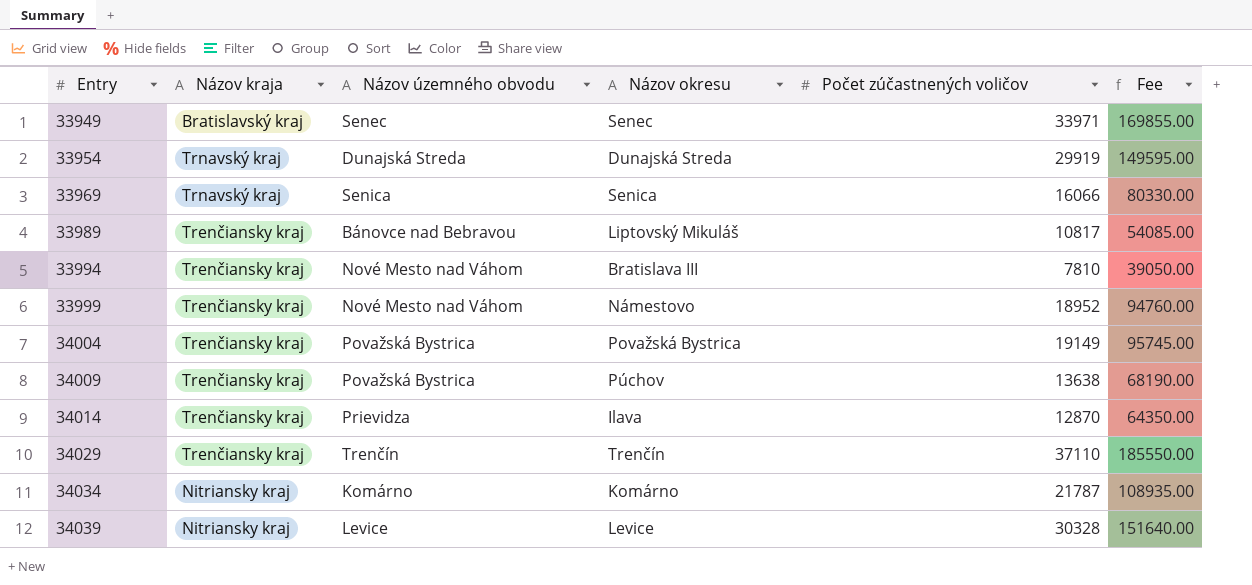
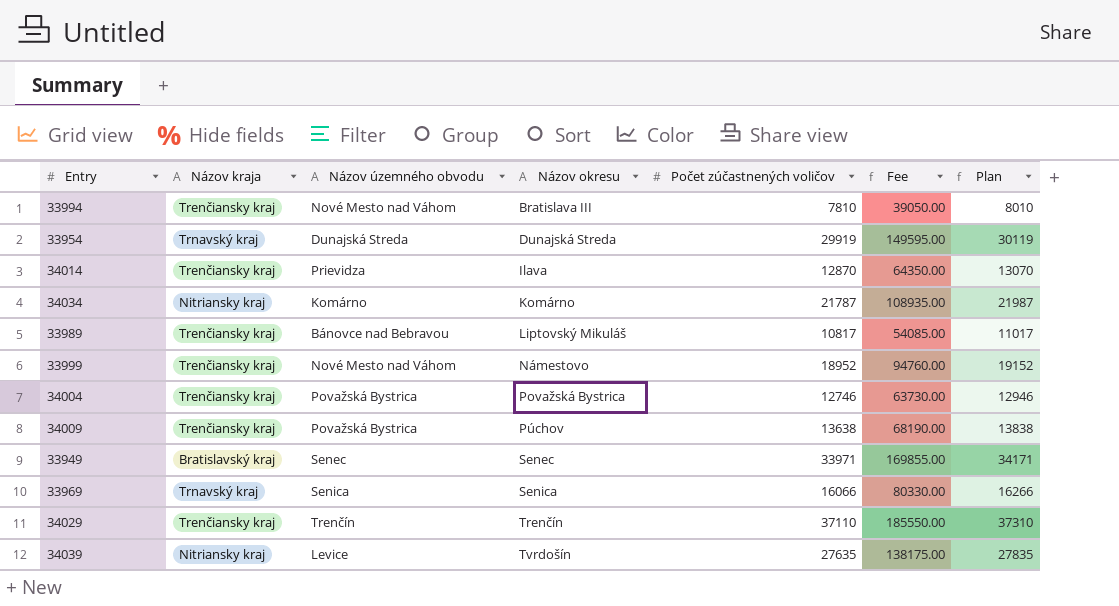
row order: Entry ascending -> Názov okresu ascending
column Plan | formula: none -> [Počet zúčastnených voličov] + 200
34004 | Počet zúčastnených voličov: 19149 -> 12746
34004 | Fee: 95745.00 -> 63730.00
34039 | Názov okresu: Levice -> Tvrdošín
34039 | Počet zúčastnených voličov: 30328 -> 27635
34039 | Fee: 151640.00 -> 138175.00

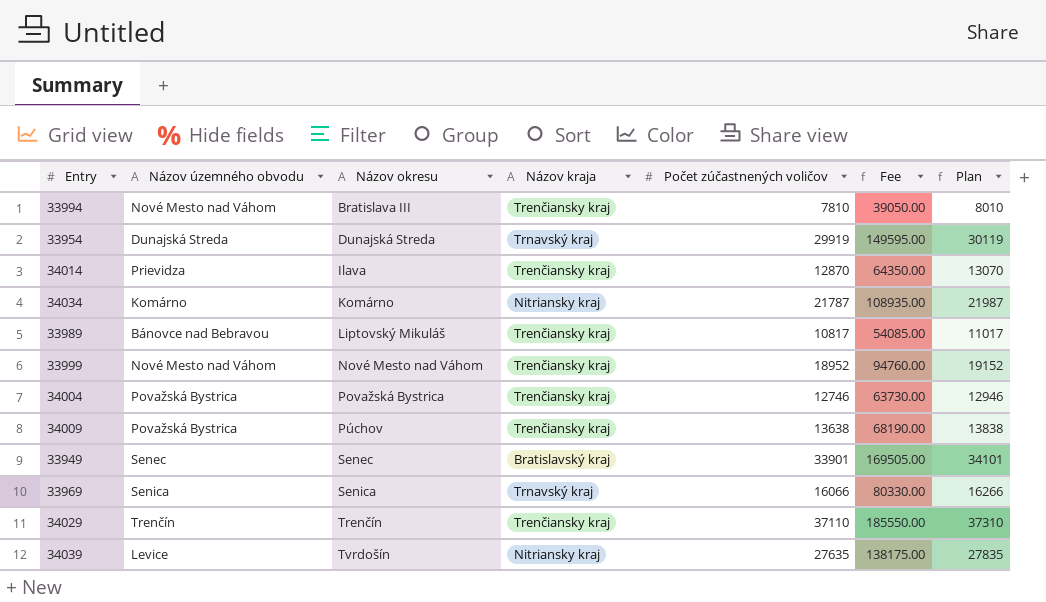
column Názov kraja | position: 2 -> 4
33999 | Názov okresu: Námestovo -> Nové Mesto nad Váhom
33949 | Počet zúčastnených voličov: 33971 -> 33901
33949 | Fee: 169855.00 -> 169505.00
33949 | Plan: 34171 -> 34101

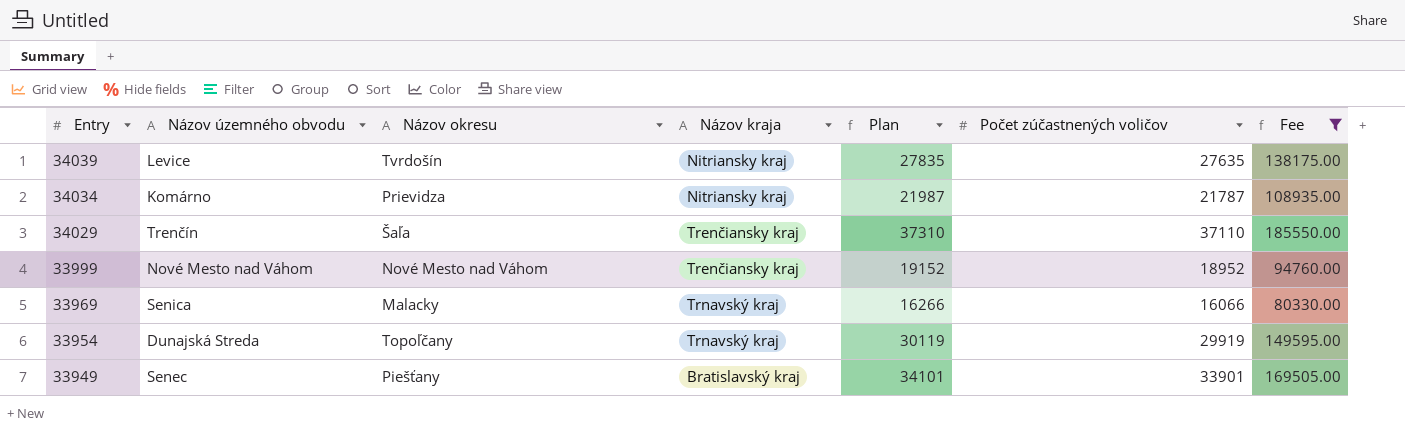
filter: none -> Fee >= 80330.00
row order: Názov okresu ascending -> Entry descending
column Plan | position: 7 -> 5
34034 | Názov okresu: Komárno -> Prievidza
34029 | Názov okresu: Trenčín -> Šaľa
33969 | Názov okresu: Senica -> Malacky
33954 | Názov okresu: Dunajská Streda -> Topoľčany
33949 | Názov okresu: Senec -> Piešťany

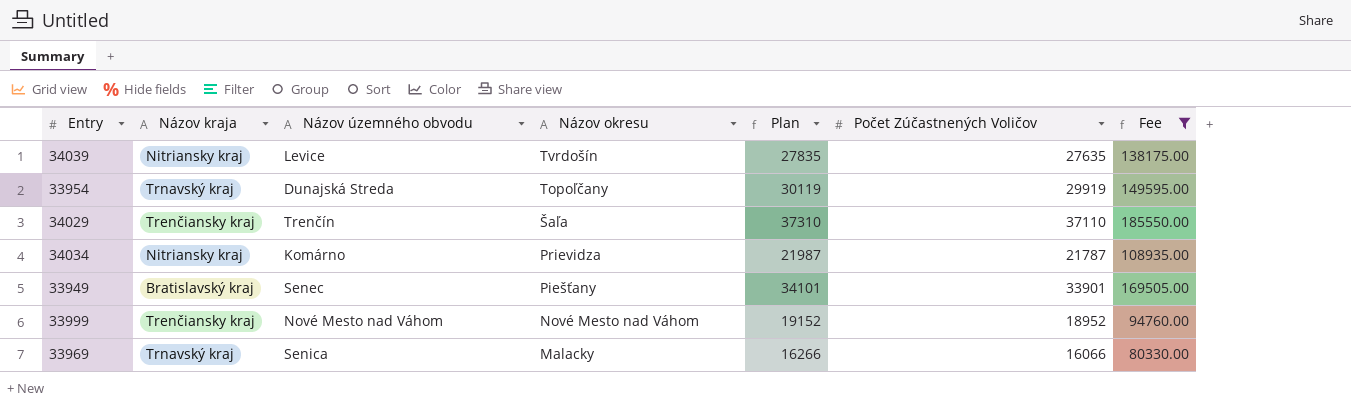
row order: Entry descending -> Názov okresu descending
column Názov kraja | position: 4 -> 2
column name: Počet zúčastnených voličov -> Počet Zúčastnených Voličov

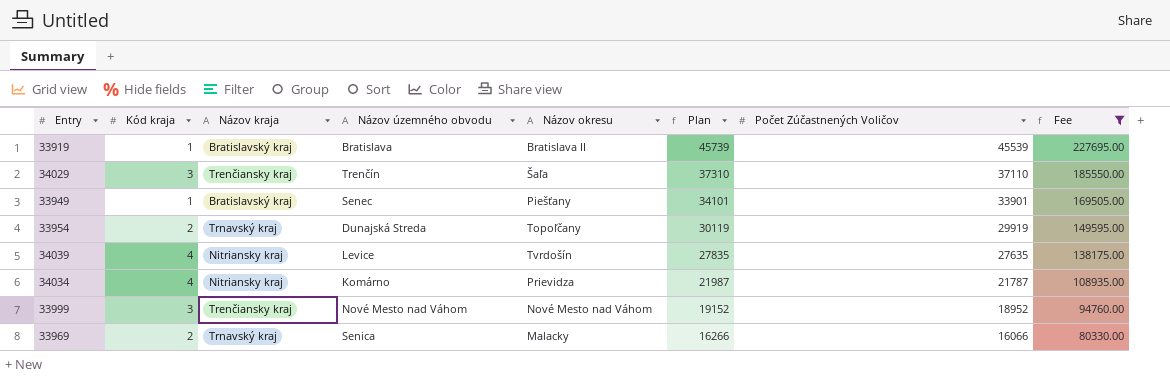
row order: Názov okresu descending -> Plan descending
column Kód kraja | position: none -> 2
row 33919: none -> 1 | Bratislavský kraj | Bratislava | Bratislava II | 45739 | 45539 | 227695.00

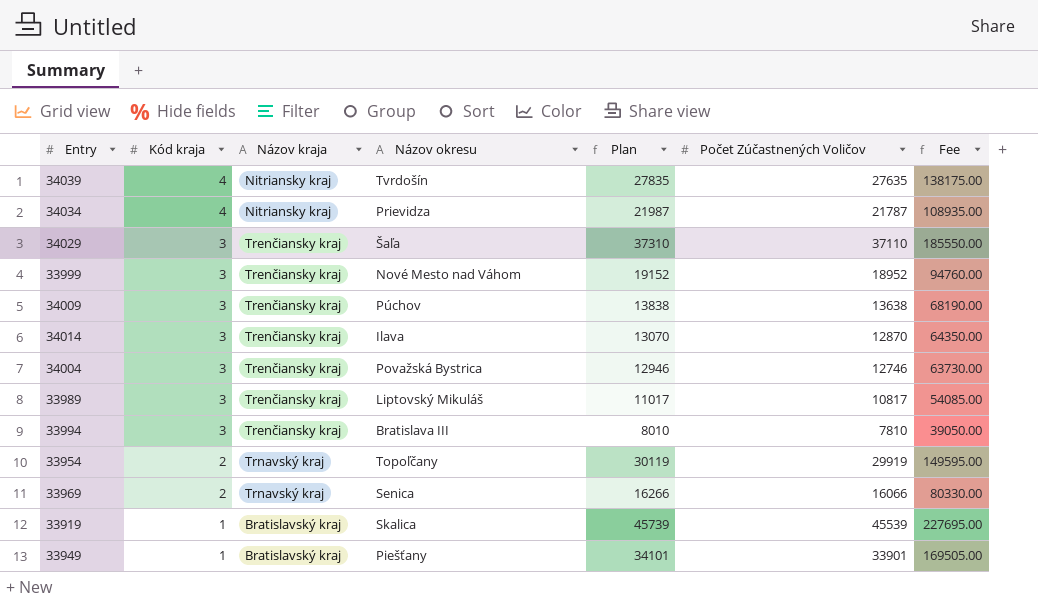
filter: Fee >= 80330.00 -> none
row order: Plan descending -> Kód kraja descending
column Názov územného obvodu | position: 4 -> none
33969 | Názov okresu: Malacky -> Senica
33919 | Názov okresu: Bratislava II -> Skalica

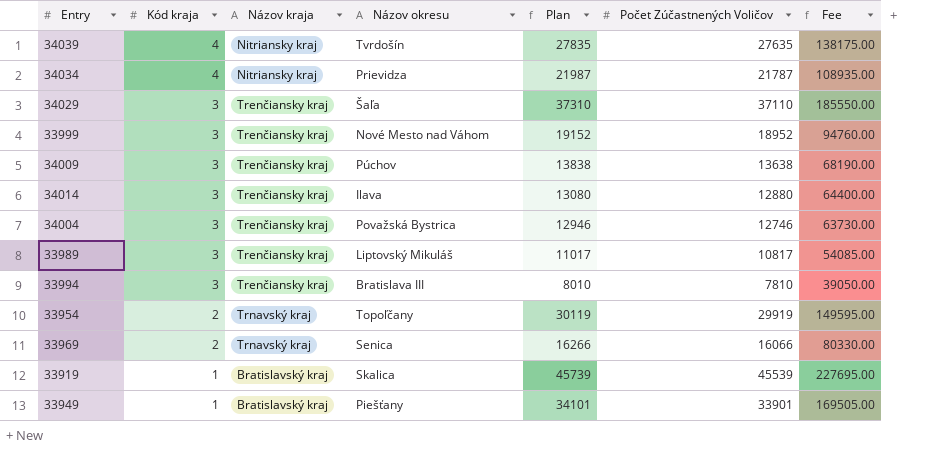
34014 | Plan: 13070 -> 13080
34014 | Počet Zúčastnených Voličov: 12870 -> 12880
34014 | Fee: 64350.00 -> 64400.00

